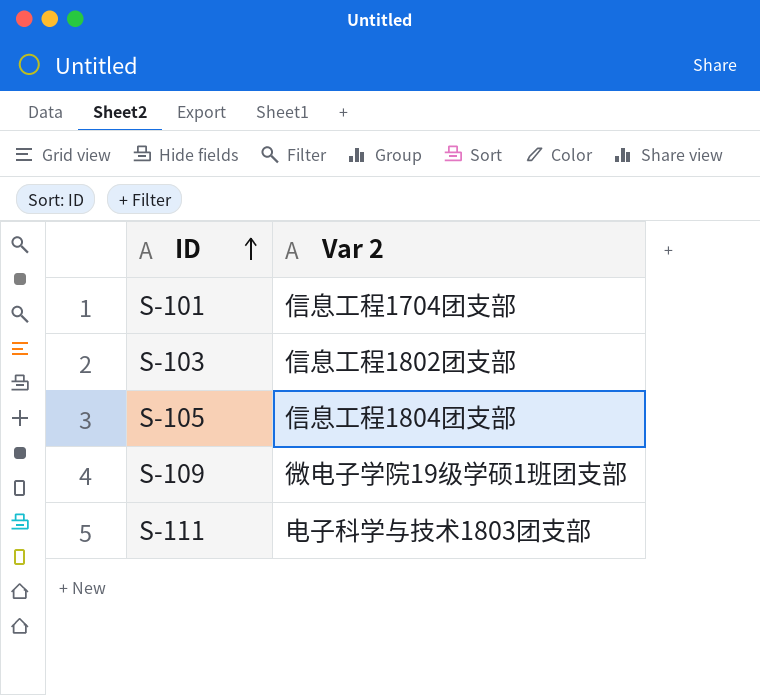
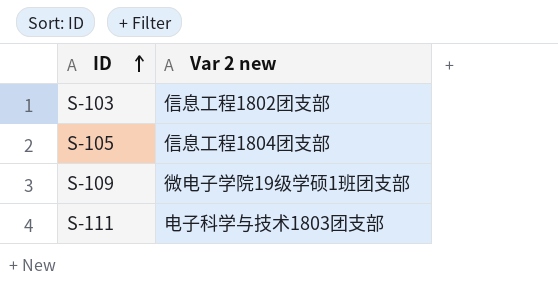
column name: Var 2 -> Var 2 new
row S-101: 信息工程1704团支部 -> none

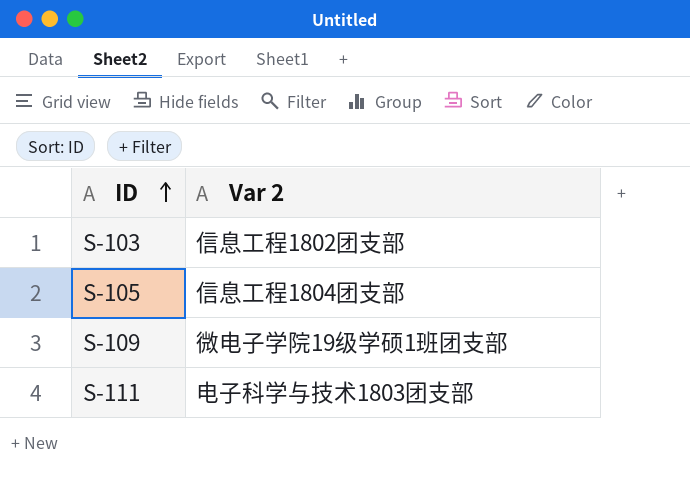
column name: Var 2 new -> Var 2

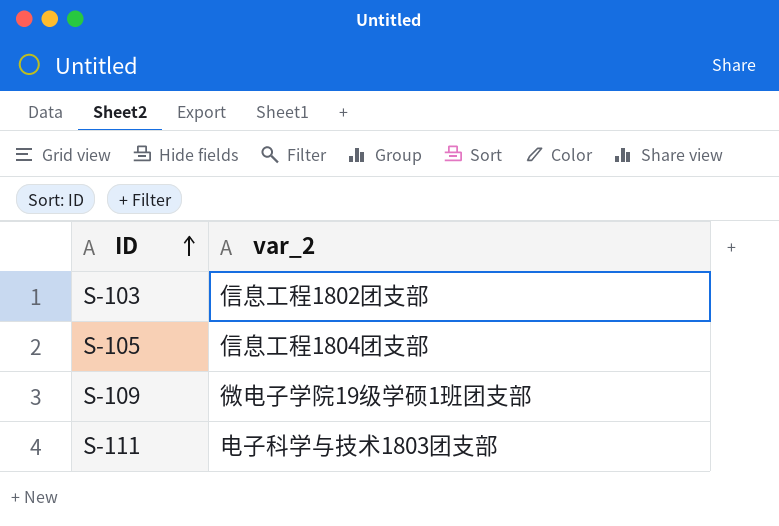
column name: Var 2 -> var_2

